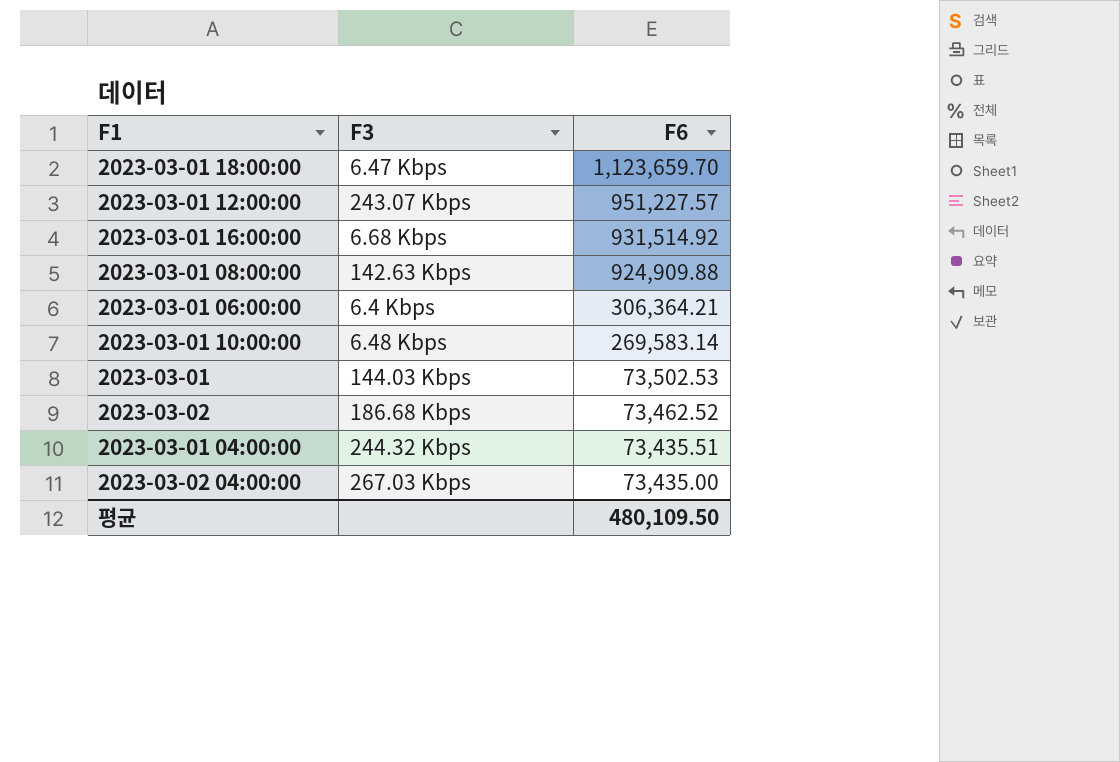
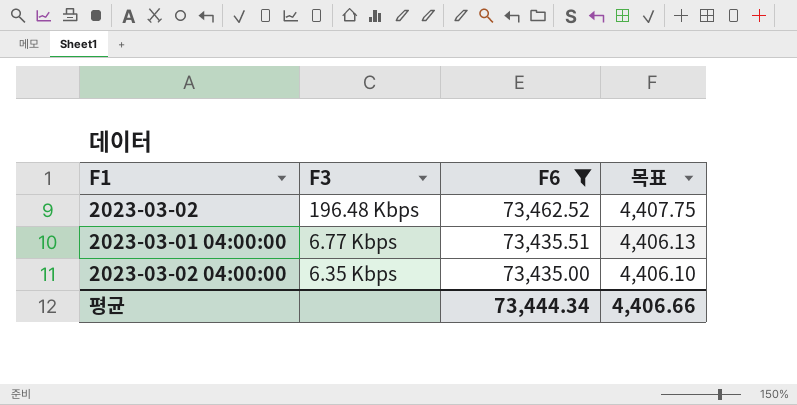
filter: none -> F6 <= 73,462.52
column 목표 | formula: none -> [F6] * 0.06
2023-03-02 | F3: 186.68 Kbps -> 196.48 Kbps
2023-03-01 04:00:00 | F3: 244.32 Kbps -> 6.77 Kbps
2023-03-02 04:00:00 | F3: 267.03 Kbps -> 6.35 Kbps
평균 | F6: 480,109.50 -> 73,444.34

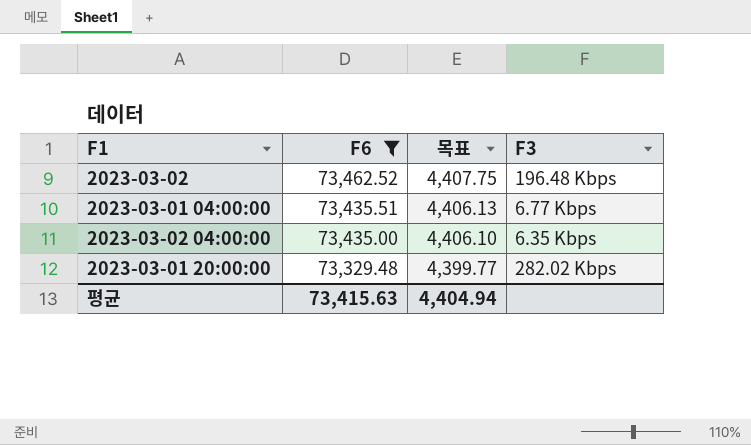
column F3 | position: 2 -> 4
row 2023-03-01 20:00:00: none -> 73,329.48 | 4,399.77 | 282.02 Kbps
평균 | F6: 73,444.34 -> 73,415.63
평균 | 목표: 4,406.66 -> 4,404.94

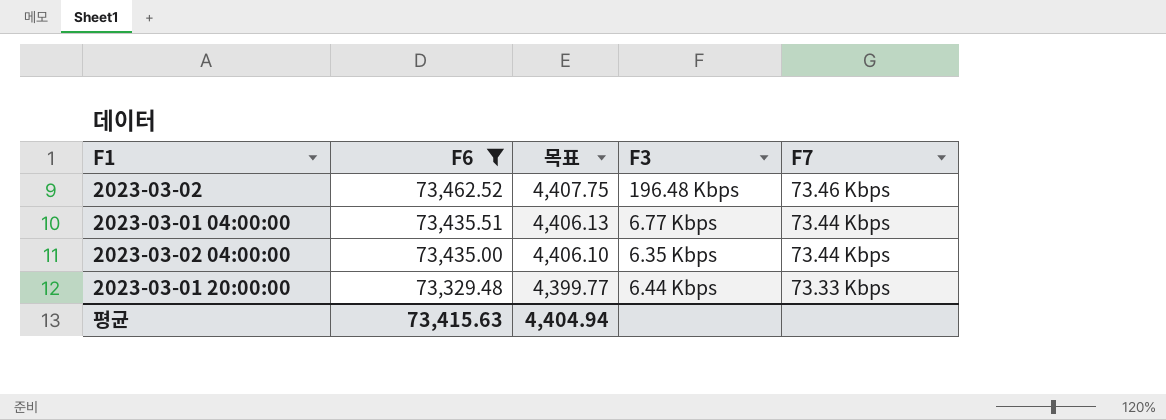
column F7 | position: none -> 5
2023-03-01 20:00:00 | F3: 282.02 Kbps -> 6.44 Kbps

